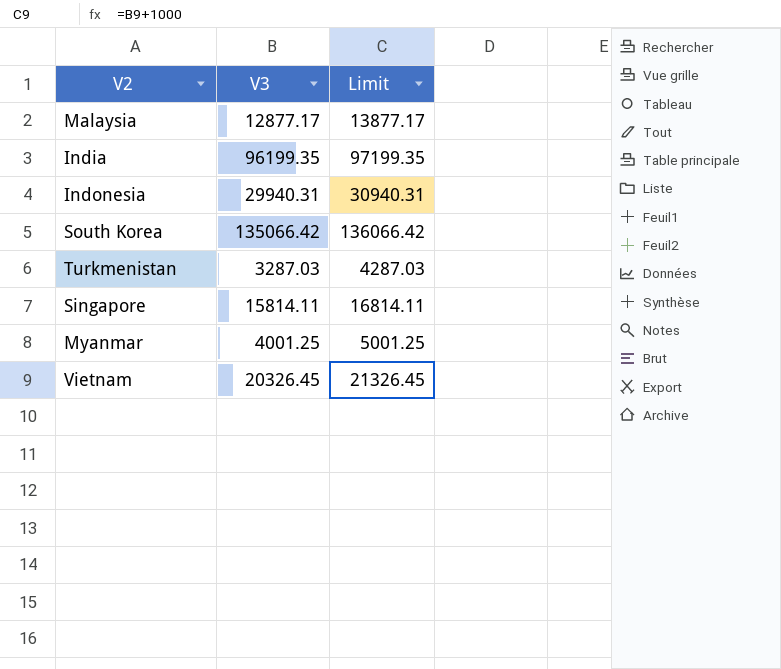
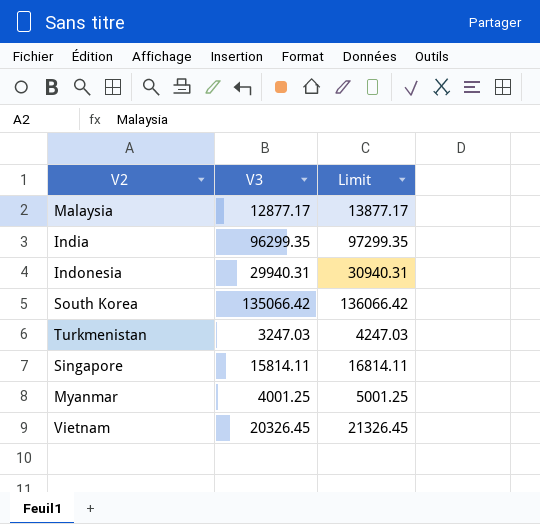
India | V3: 96199.35 -> 96299.35
India | Limit: 97199.35 -> 97299.35
Turkmenistan | V3: 3287.03 -> 3247.03
Turkmenistan | Limit: 4287.03 -> 4247.03

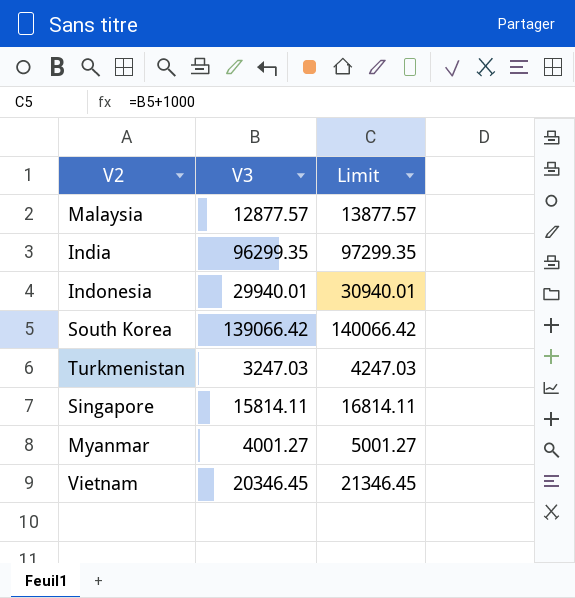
Malaysia | V3: 12877.17 -> 12877.57
Malaysia | Limit: 13877.17 -> 13877.57
Indonesia | V3: 29940.31 -> 29940.01
Indonesia | Limit: 30940.31 -> 30940.01
South Korea | V3: 135066.42 -> 139066.42
South Korea | Limit: 136066.42 -> 140066.42
Myanmar | V3: 4001.25 -> 4001.27
Myanmar | Limit: 5001.25 -> 5001.27
Vietnam | V3: 20326.45 -> 20346.45
Vietnam | Limit: 21326.45 -> 21346.45

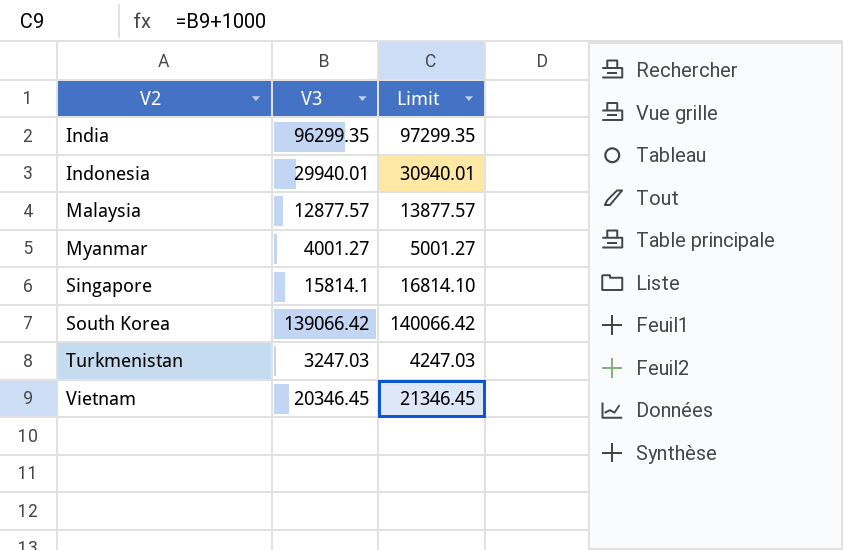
row order: none -> V2 ascending
Singapore | V3: 15814.11 -> 15814.1
Singapore | Limit: 16814.11 -> 16814.10

